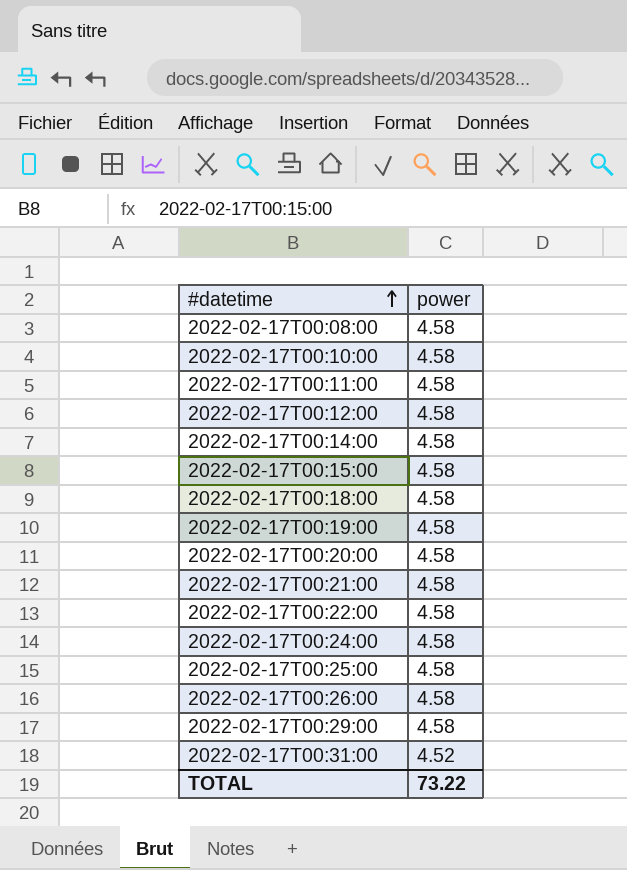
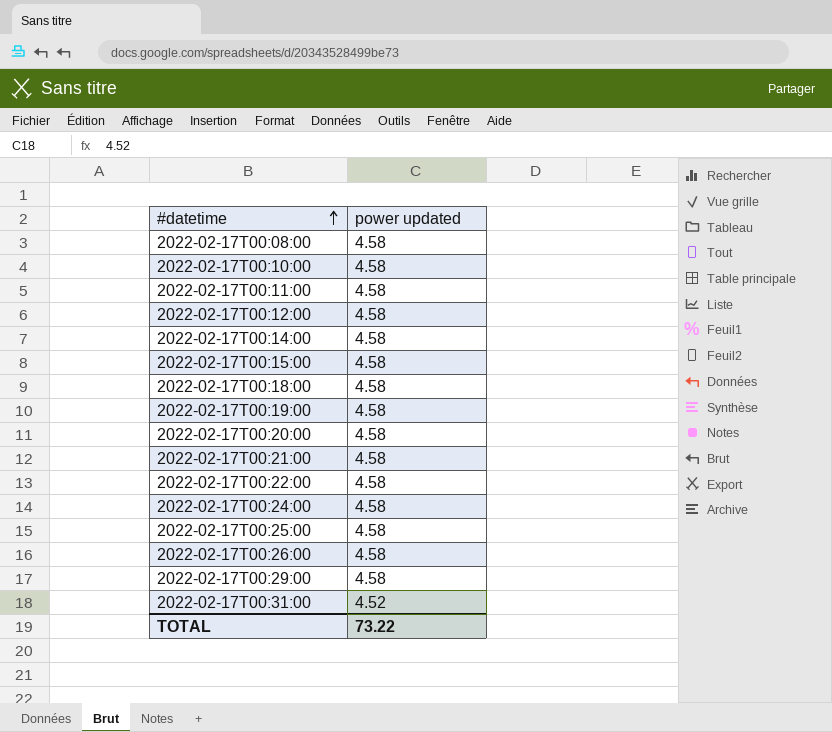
column name: power -> power updated

